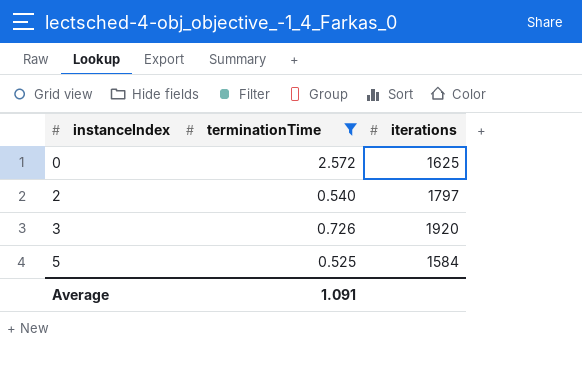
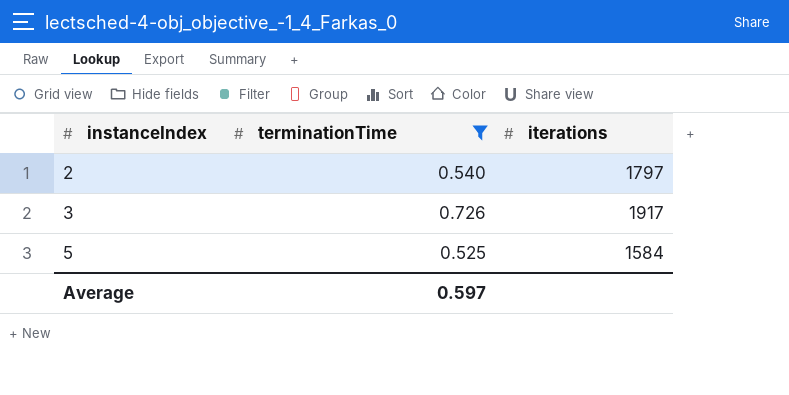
row 0: 2.572 | 1625 -> none
3 | iterations: 1920 -> 1917
Average | terminationTime: 1.091 -> 0.597

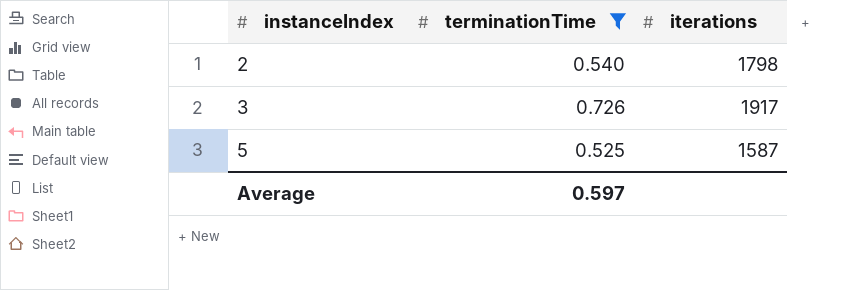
2 | iterations: 1797 -> 1798
5 | iterations: 1584 -> 1587

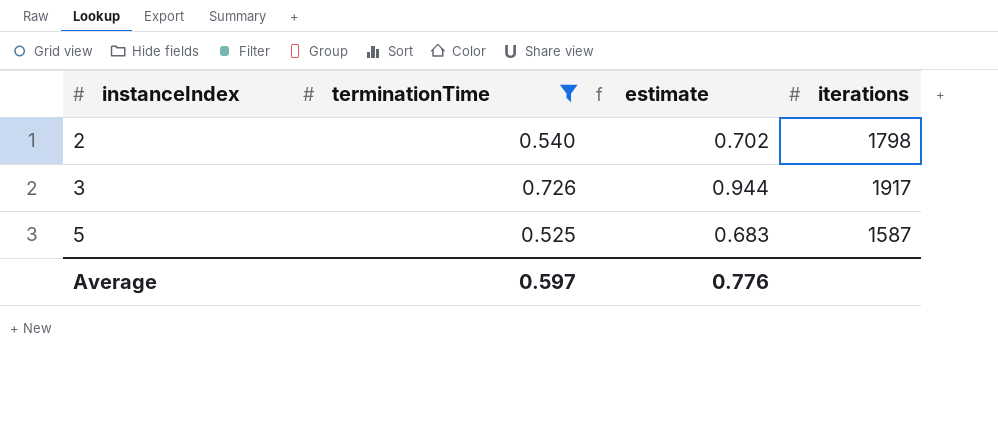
column estimate | formula: none -> [terminationTime] * 1.3

